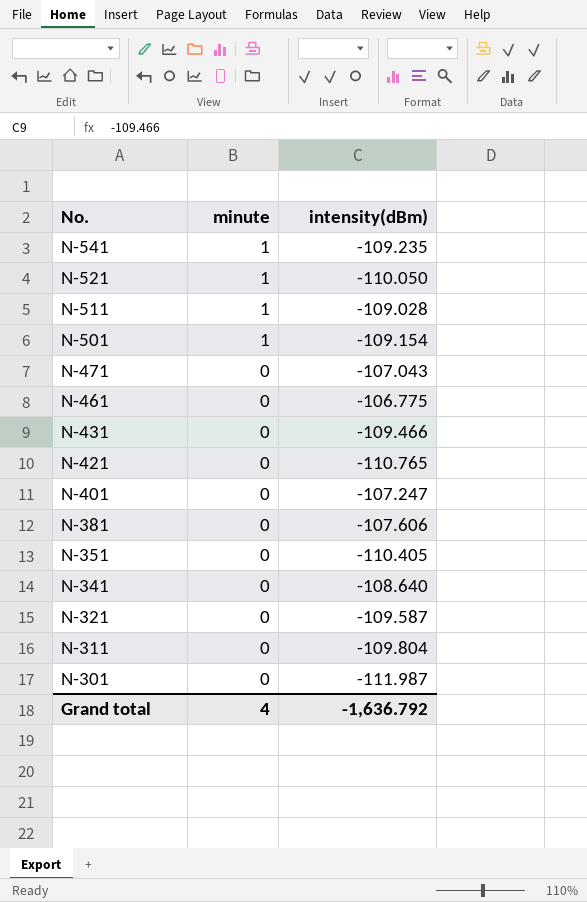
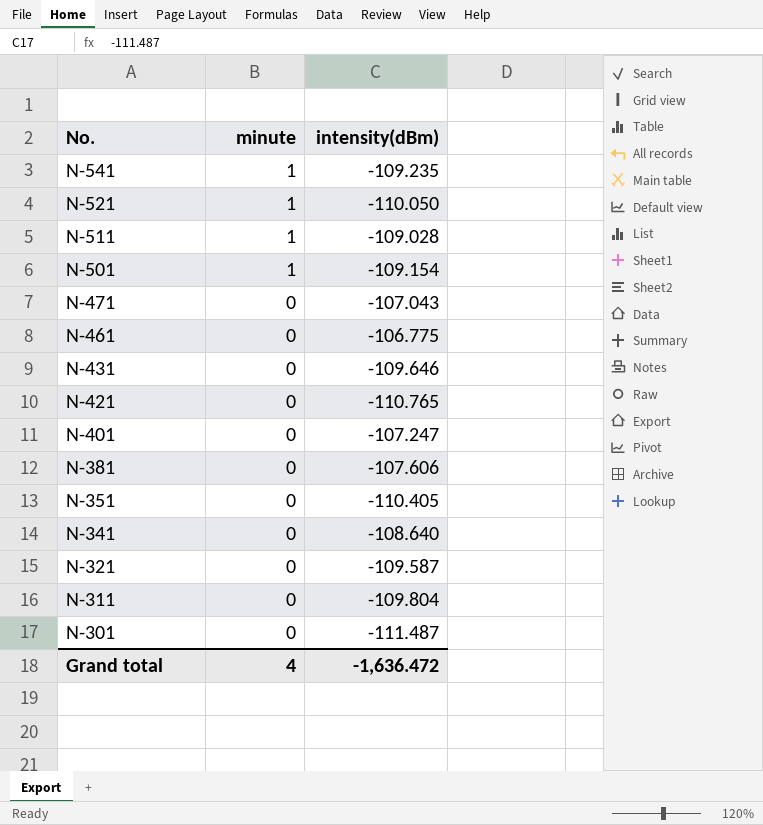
N-431 | intensity(dBm): -109.466 -> -109.646
N-301 | intensity(dBm): -111.987 -> -111.487
Grand total | intensity(dBm): -1,636.792 -> -1,636.472

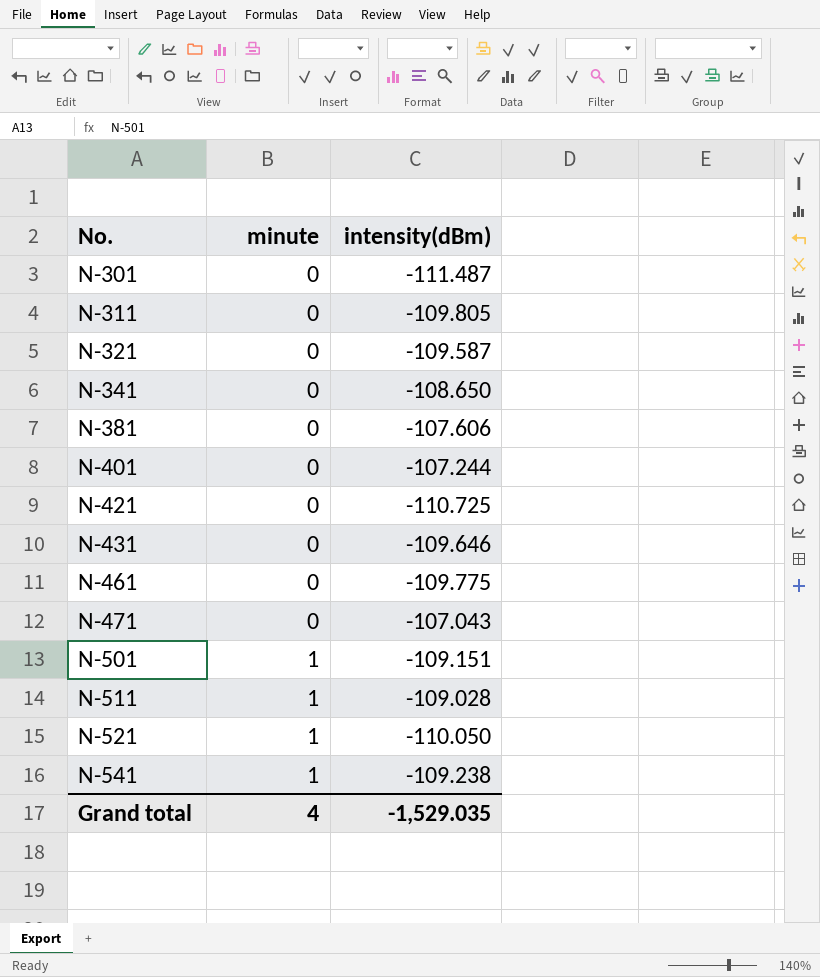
row order: No. descending -> No. ascending
row N-351: 0 | -110.405 -> none
N-311 | intensity(dBm): -109.804 -> -109.805
N-341 | intensity(dBm): -108.640 -> -108.650
N-401 | intensity(dBm): -107.247 -> -107.244
N-421 | intensity(dBm): -110.765 -> -110.725
N-461 | intensity(dBm): -106.775 -> -109.775
N-501 | intensity(dBm): -109.154 -> -109.151
N-541 | intensity(dBm): -109.235 -> -109.238
Grand total | intensity(dBm): -1,636.472 -> -1,529.035

